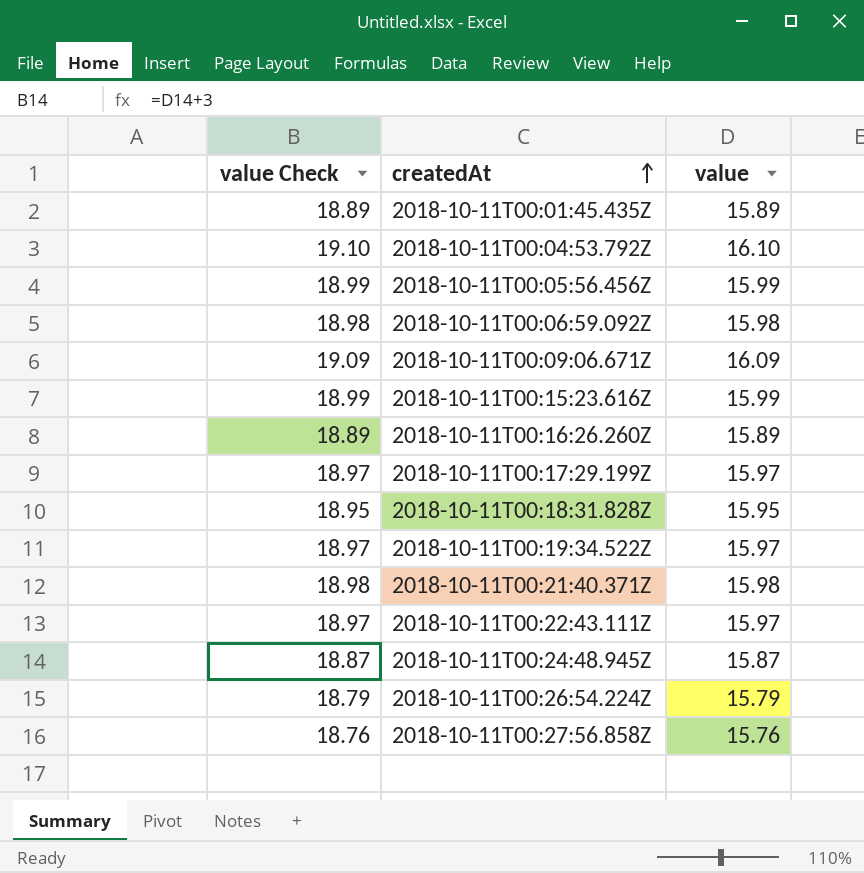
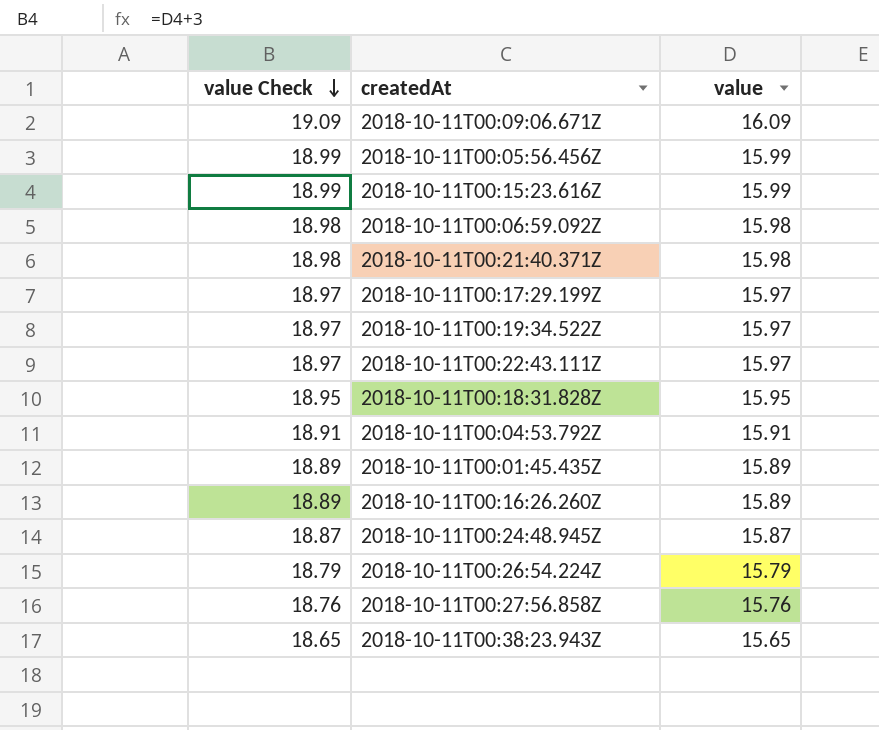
row order: createdAt ascending -> value Check descending
2018-10-11T00:04:53.792Z | value Check: 19.10 -> 18.91
2018-10-11T00:04:53.792Z | value: 16.10 -> 15.91
row 2018-10-11T00:38:23.943Z: none -> 18.65 | 15.65

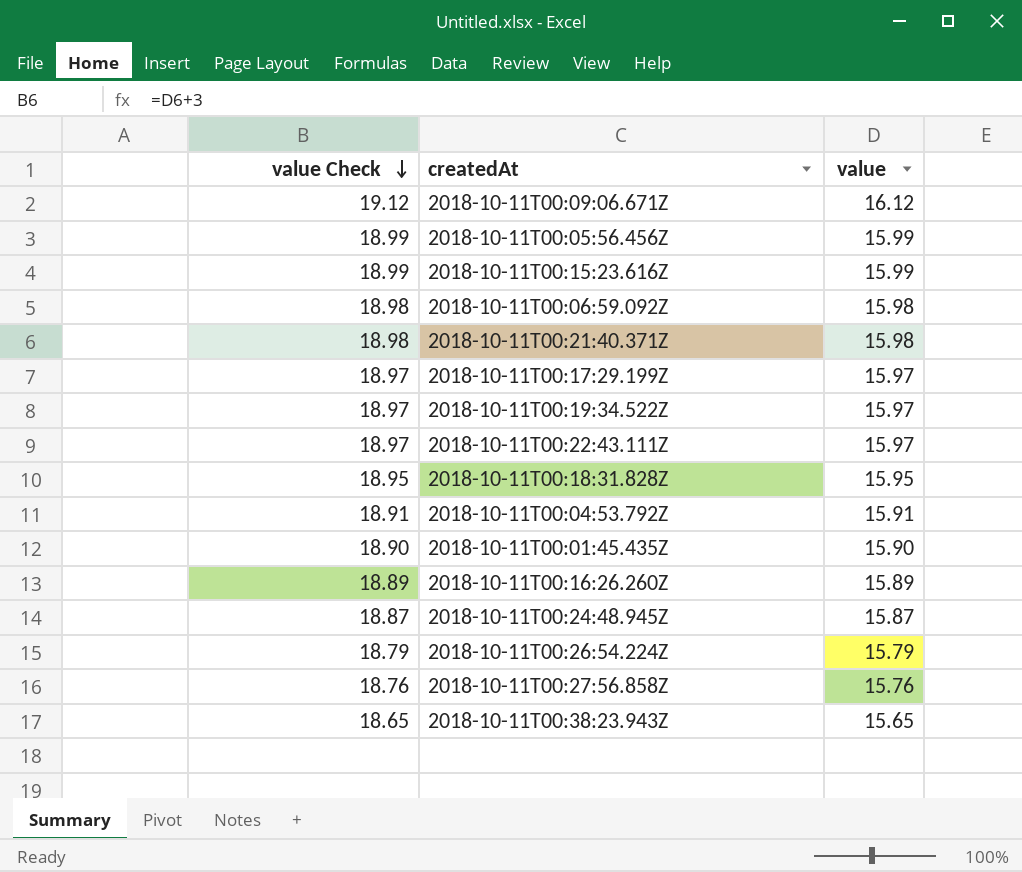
2018-10-11T00:09:06.671Z | value Check: 19.09 -> 19.12
2018-10-11T00:09:06.671Z | value: 16.09 -> 16.12
2018-10-11T00:01:45.435Z | value Check: 18.89 -> 18.90
2018-10-11T00:01:45.435Z | value: 15.89 -> 15.90

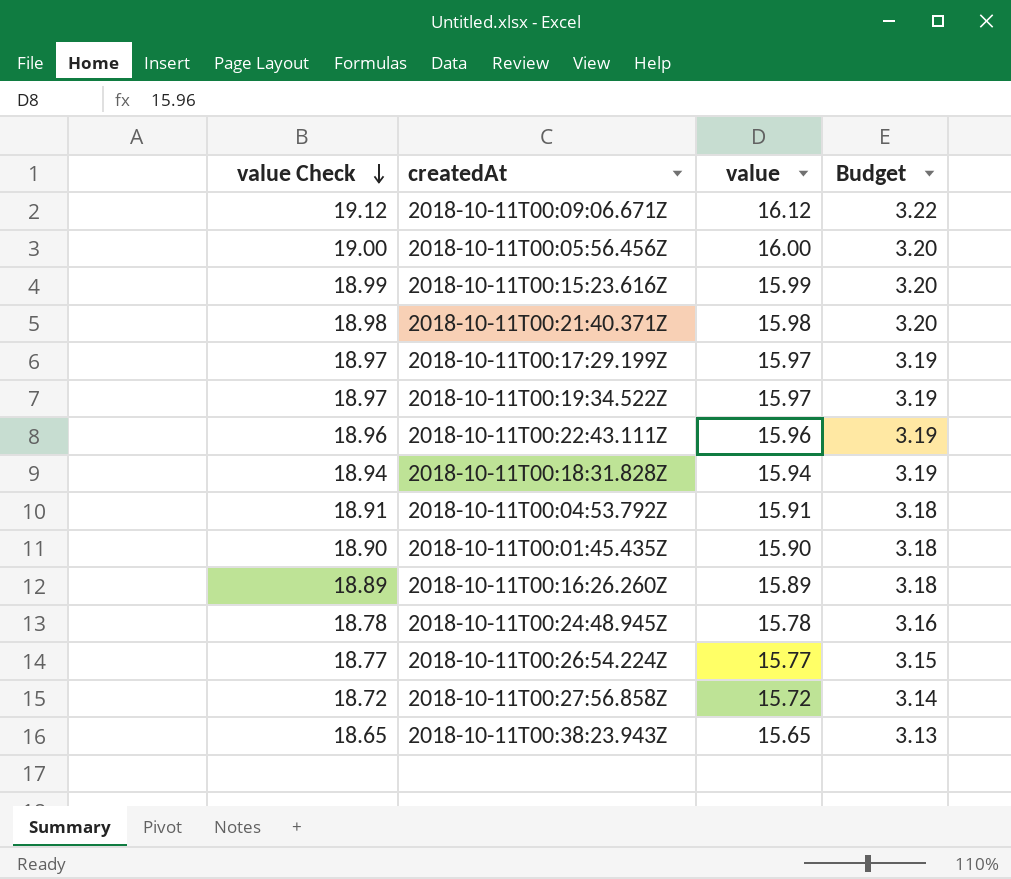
column Budget | formula: none -> [value] * 0.2
row 2018-10-11T00:06:59.092Z: 18.98 | 15.98 -> none
2018-10-11T00:05:56.456Z | value Check: 18.99 -> 19.00
2018-10-11T00:05:56.456Z | value: 15.99 -> 16.00
2018-10-11T00:22:43.111Z | value Check: 18.97 -> 18.96
2018-10-11T00:22:43.111Z | value: 15.97 -> 15.96
2018-10-11T00:18:31.828Z | value Check: 18.95 -> 18.94
2018-10-11T00:18:31.828Z | value: 15.95 -> 15.94
2018-10-11T00:24:48.945Z | value Check: 18.87 -> 18.78
2018-10-11T00:24:48.945Z | value: 15.87 -> 15.78
2018-10-11T00:26:54.224Z | value Check: 18.79 -> 18.77
2018-10-11T00:26:54.224Z | value: 15.79 -> 15.77
2018-10-11T00:27:56.858Z | value Check: 18.76 -> 18.72
2018-10-11T00:27:56.858Z | value: 15.76 -> 15.72

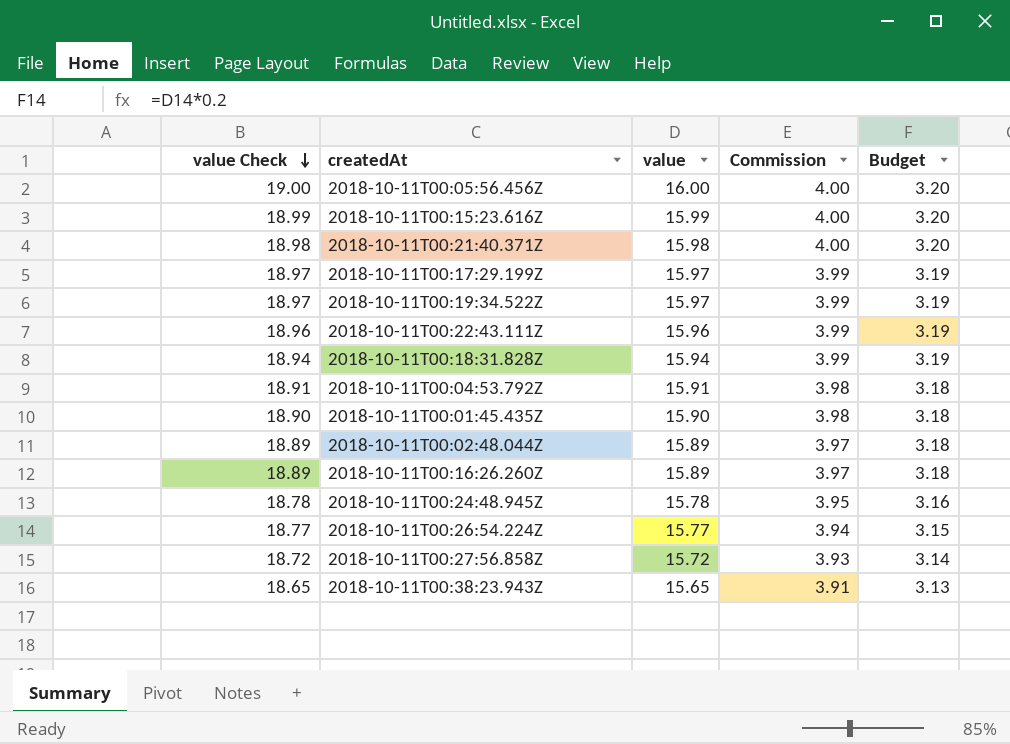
column Commission | formula: none -> [value] * 0.25
row 2018-10-11T00:09:06.671Z: 19.12 | 16.12 | 3.22 -> none
row 2018-10-11T00:02:48.044Z: none -> 18.89 | 15.89 | 3.97 | 3.18

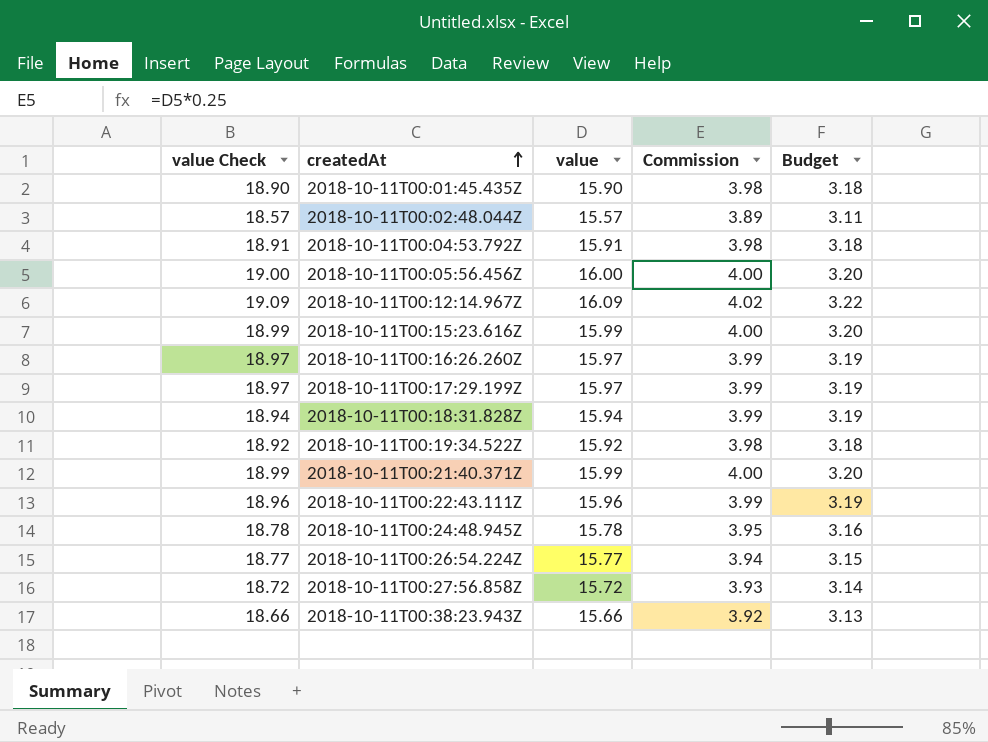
row order: value Check descending -> createdAt ascending
2018-10-11T00:02:48.044Z | value Check: 18.89 -> 18.57
2018-10-11T00:02:48.044Z | value: 15.89 -> 15.57
2018-10-11T00:02:48.044Z | Commission: 3.97 -> 3.89
2018-10-11T00:02:48.044Z | Budget: 3.18 -> 3.11
row 2018-10-11T00:12:14.967Z: none -> 19.09 | 16.09 | 4.02 | 3.22
2018-10-11T00:16:26.260Z | value Check: 18.89 -> 18.97
2018-10-11T00:16:26.260Z | value: 15.89 -> 15.97
2018-10-11T00:16:26.260Z | Commission: 3.97 -> 3.99
2018-10-11T00:16:26.260Z | Budget: 3.18 -> 3.19
2018-10-11T00:19:34.522Z | value Check: 18.97 -> 18.92
2018-10-11T00:19:34.522Z | value: 15.97 -> 15.92
2018-10-11T00:19:34.522Z | Commission: 3.99 -> 3.98
2018-10-11T00:19:34.522Z | Budget: 3.19 -> 3.18
2018-10-11T00:21:40.371Z | value Check: 18.98 -> 18.99
2018-10-11T00:21:40.371Z | value: 15.98 -> 15.99
2018-10-11T00:38:23.943Z | value Check: 18.65 -> 18.66
2018-10-11T00:38:23.943Z | value: 15.65 -> 15.66
2018-10-11T00:38:23.943Z | Commission: 3.91 -> 3.92

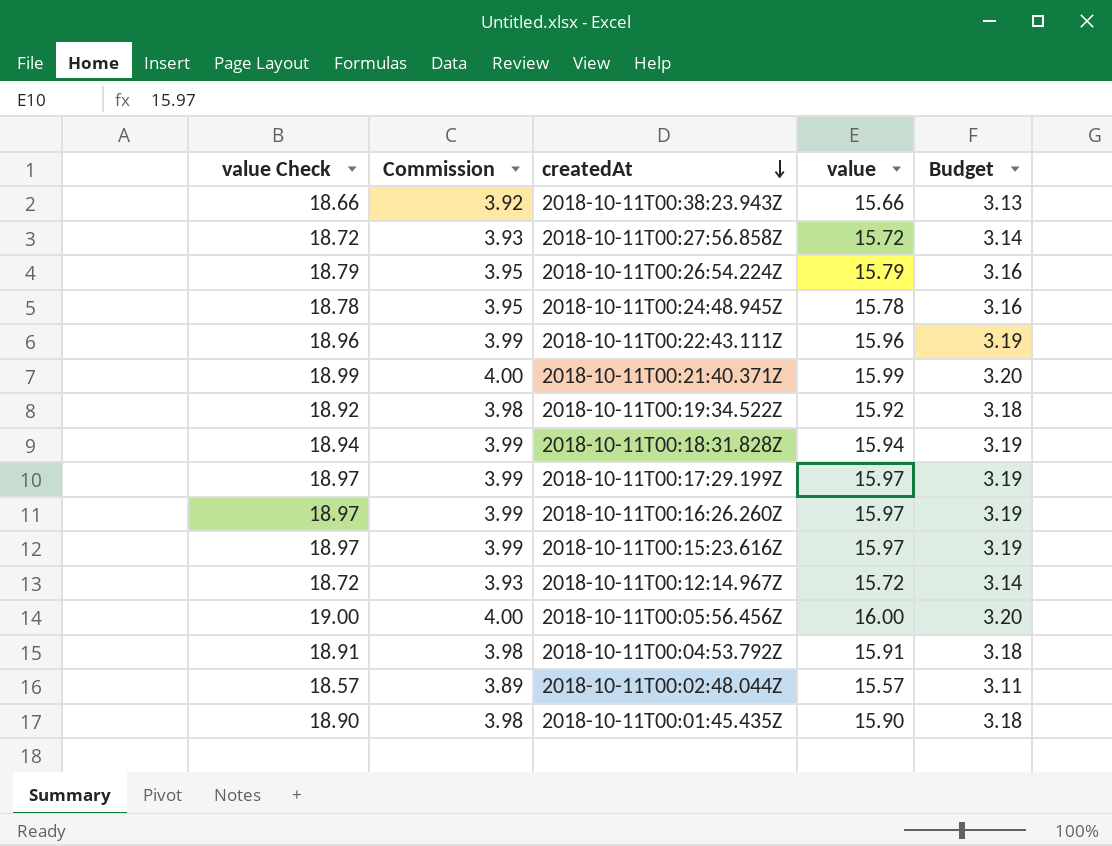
row order: createdAt ascending -> createdAt descending
column Commission | position: 4 -> 2
2018-10-11T00:26:54.224Z | value Check: 18.77 -> 18.79
2018-10-11T00:26:54.224Z | Commission: 3.94 -> 3.95
2018-10-11T00:26:54.224Z | value: 15.77 -> 15.79
2018-10-11T00:26:54.224Z | Budget: 3.15 -> 3.16
2018-10-11T00:15:23.616Z | value Check: 18.99 -> 18.97
2018-10-11T00:15:23.616Z | Commission: 4.00 -> 3.99
2018-10-11T00:15:23.616Z | value: 15.99 -> 15.97
2018-10-11T00:15:23.616Z | Budget: 3.20 -> 3.19
2018-10-11T00:12:14.967Z | value Check: 19.09 -> 18.72
2018-10-11T00:12:14.967Z | Commission: 4.02 -> 3.93
2018-10-11T00:12:14.967Z | value: 16.09 -> 15.72
2018-10-11T00:12:14.967Z | Budget: 3.22 -> 3.14

